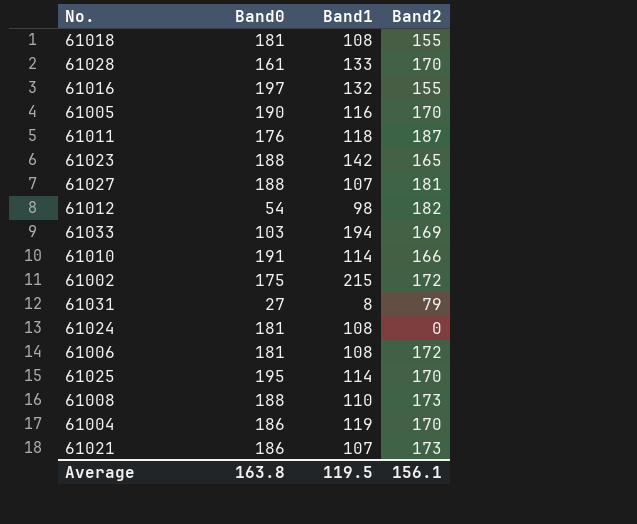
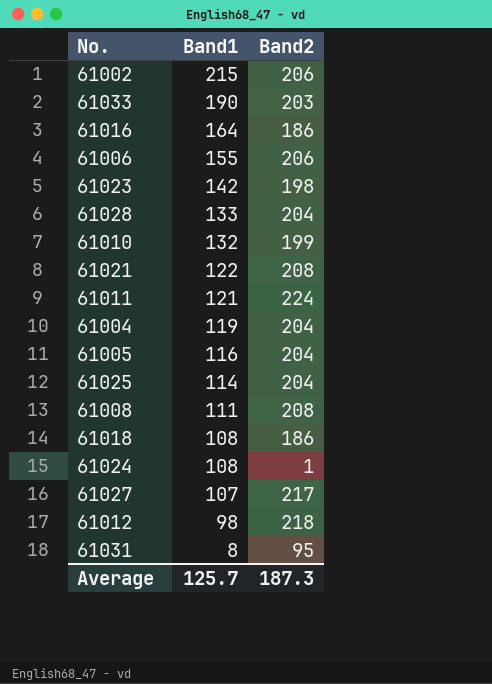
row order: none -> Band1 descending
column Band0 | position: 2 -> none
61002 | Band2: 172 -> 206
61033 | Band1: 194 -> 190
61033 | Band2: 169 -> 203
61016 | Band1: 132 -> 164
61016 | Band2: 155 -> 186
61006 | Band1: 108 -> 155
61006 | Band2: 172 -> 206
61023 | Band2: 165 -> 198
61028 | Band2: 170 -> 204
61010 | Band1: 114 -> 132
61010 | Band2: 166 -> 199
61021 | Band1: 107 -> 122
61021 | Band2: 173 -> 208
61011 | Band1: 118 -> 121
61011 | Band2: 187 -> 224
61004 | Band2: 170 -> 204
61005 | Band2: 170 -> 204
61025 | Band2: 170 -> 204
61008 | Band1: 110 -> 111
61008 | Band2: 173 -> 208
61018 | Band2: 155 -> 186
61024 | Band2: 0 -> 1
61027 | Band2: 181 -> 217
61012 | Band2: 182 -> 218
61031 | Band2: 79 -> 95
Average | Band1: 119.5 -> 125.7
Average | Band2: 156.1 -> 187.3

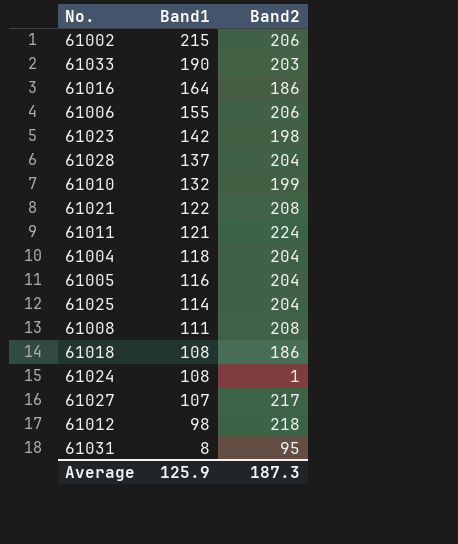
61028 | Band1: 133 -> 137
61004 | Band1: 119 -> 118
Average | Band1: 125.7 -> 125.9

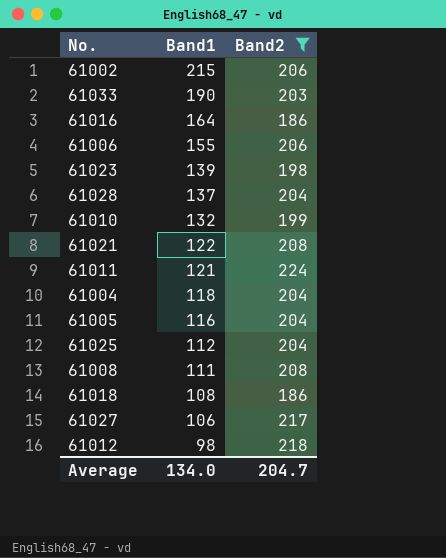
filter: none -> Band2 >= 186
61023 | Band1: 142 -> 139
61025 | Band1: 114 -> 112
61027 | Band1: 107 -> 106
Average | Band1: 125.9 -> 134.0
Average | Band2: 187.3 -> 204.7

